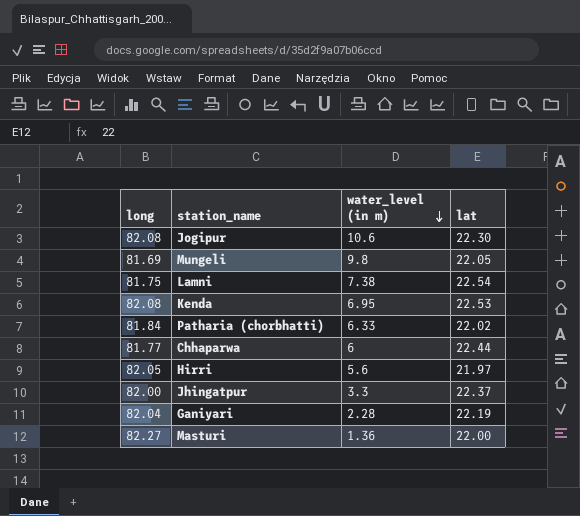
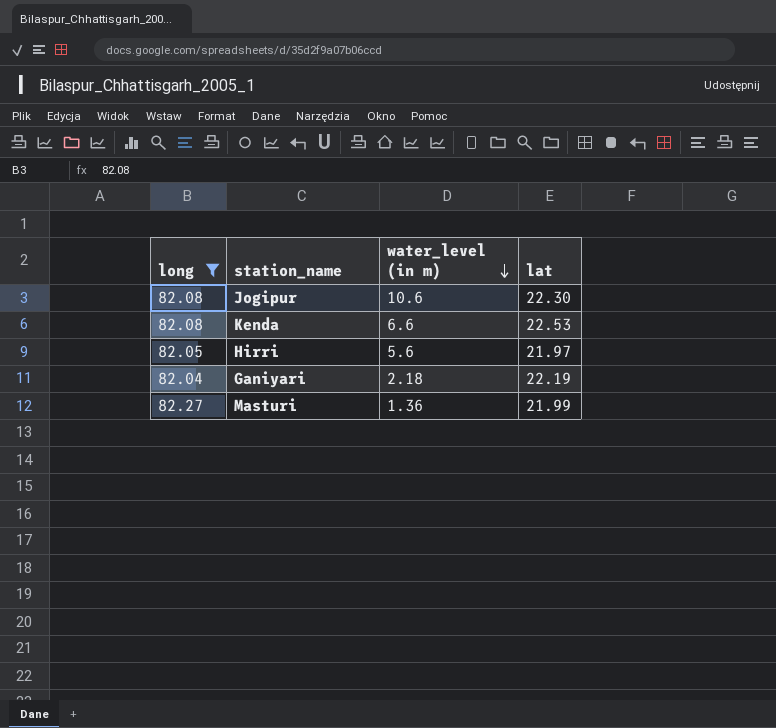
filter: none -> long >= 82.04
Kenda | water_level (in m): 6.95 -> 6.6
Ganiyari | water_level (in m): 2.28 -> 2.18
Masturi | lat: 22.00 -> 21.99

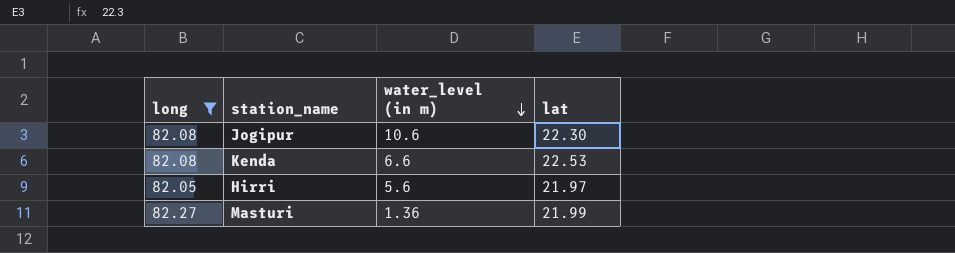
row Ganiyari: 82.04 | 2.18 | 22.19 -> none

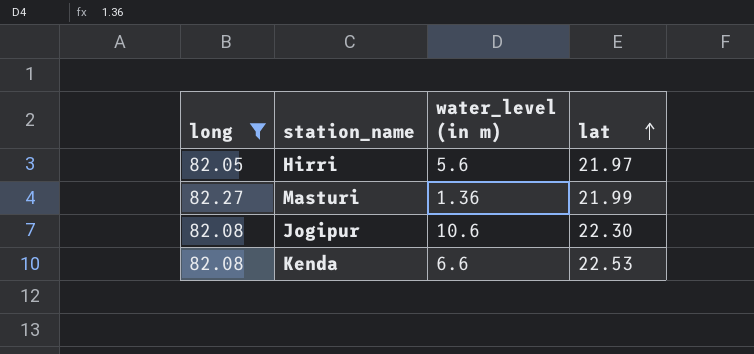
row order: water_level (in m) descending -> lat ascending

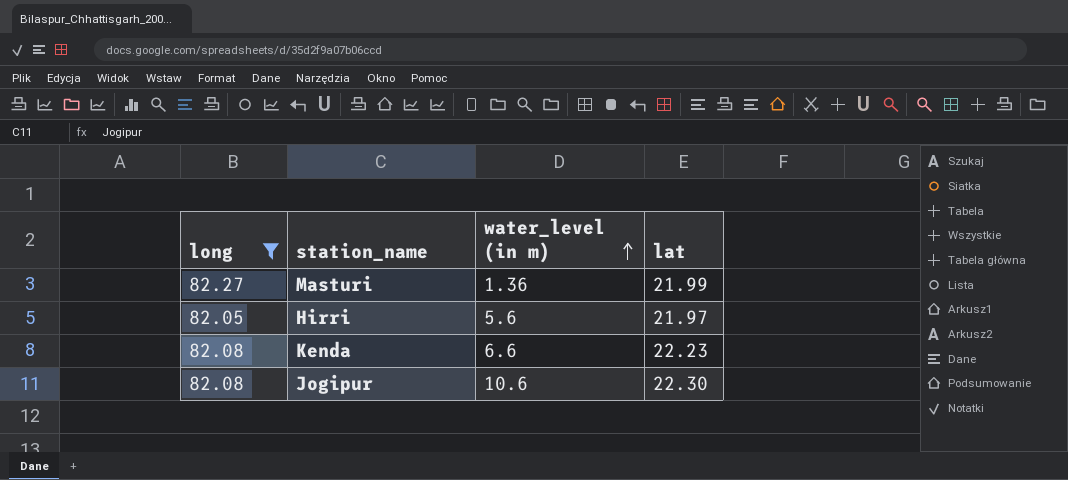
row order: lat ascending -> water_level (in m) ascending
Kenda | lat: 22.53 -> 22.23

